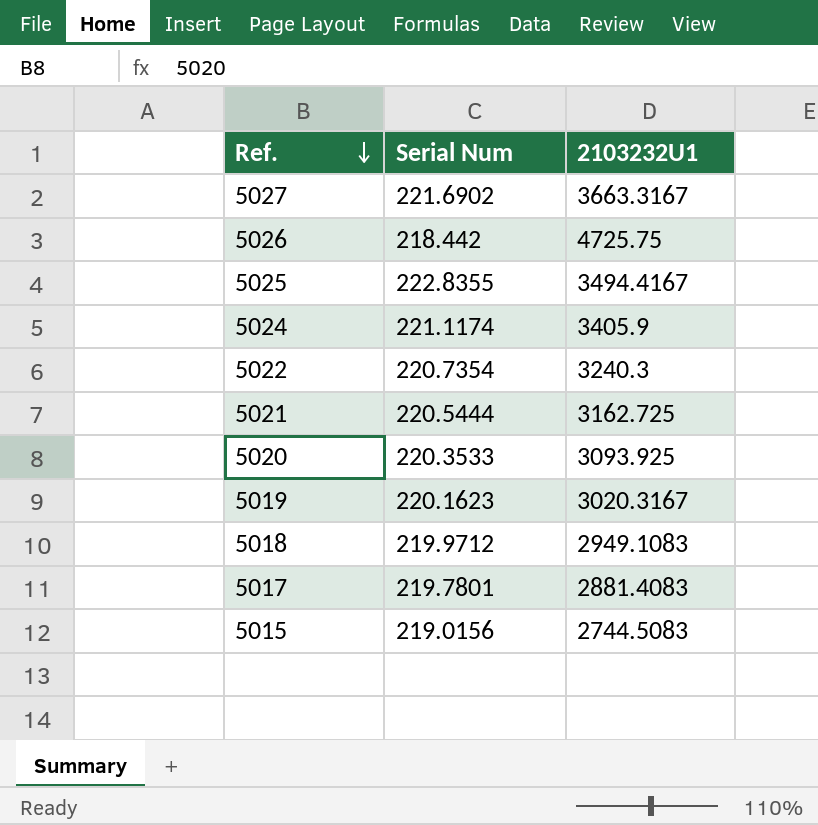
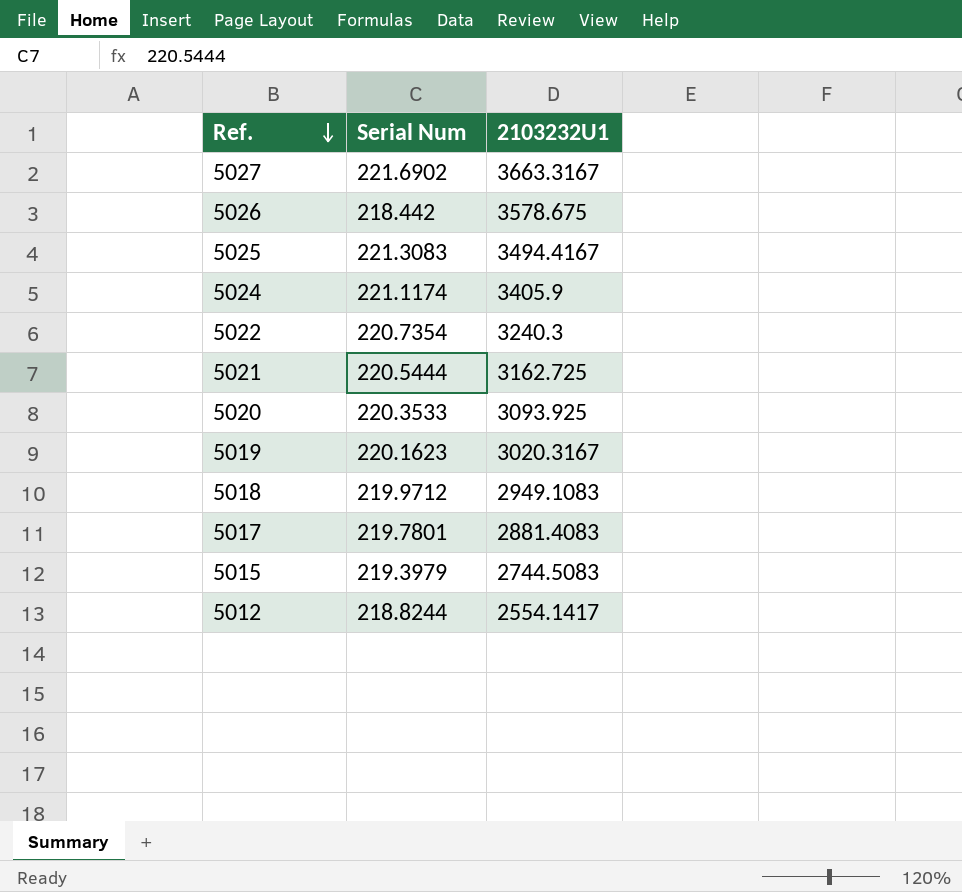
5026 | 2103232U1: 4725.75 -> 3578.675
5025 | Serial Num: 222.8355 -> 221.3083
5015 | Serial Num: 219.0156 -> 219.3979
row 5012: none -> 218.8244 | 2554.1417

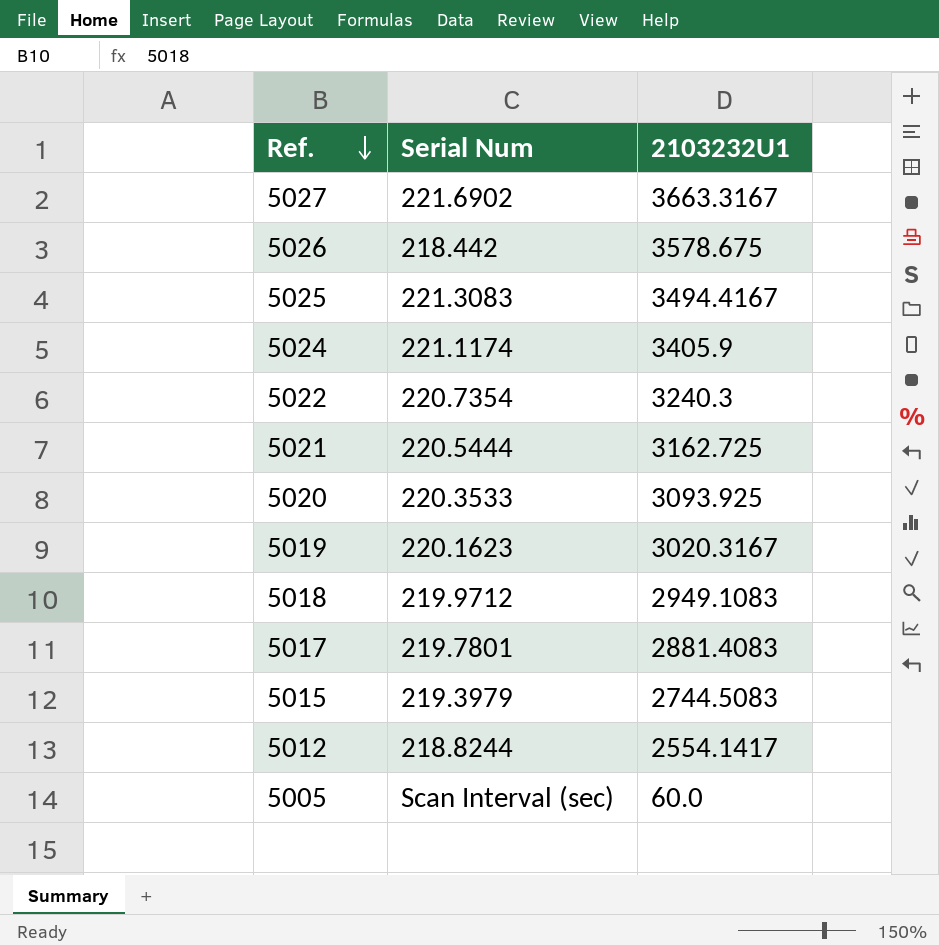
row 5005: none -> Scan Interval (sec) | 60.0

